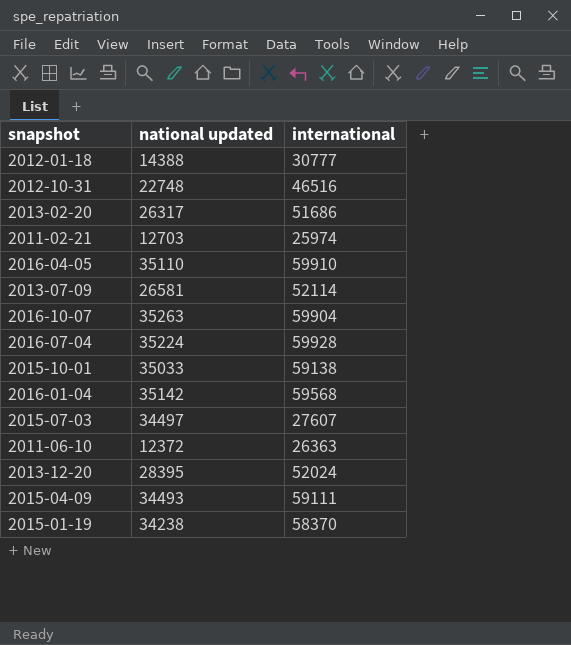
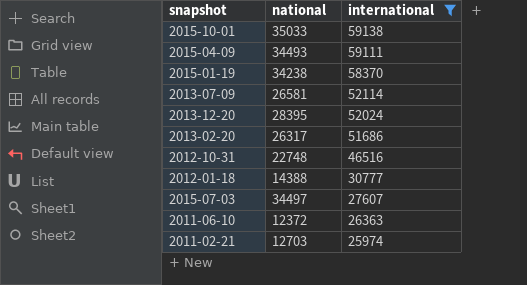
filter: none -> international <= 59138
row order: none -> international descending
column name: national updated -> national

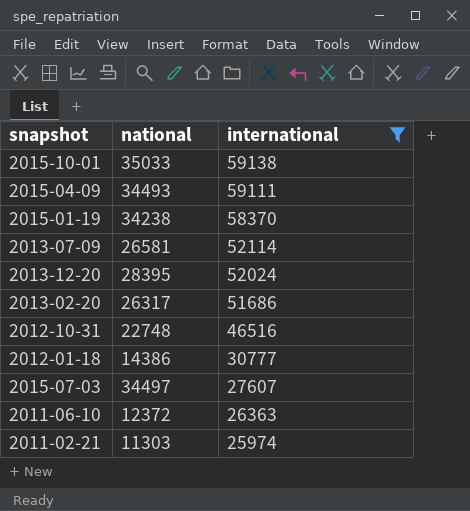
2012-01-18 | national: 14388 -> 14386
2011-02-21 | national: 12703 -> 11303

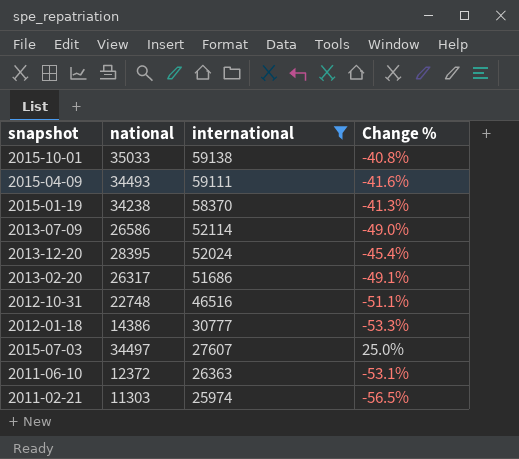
column Change % | formula: none -> ([national] - [international]) / [international]
2013-07-09 | national: 26581 -> 26586

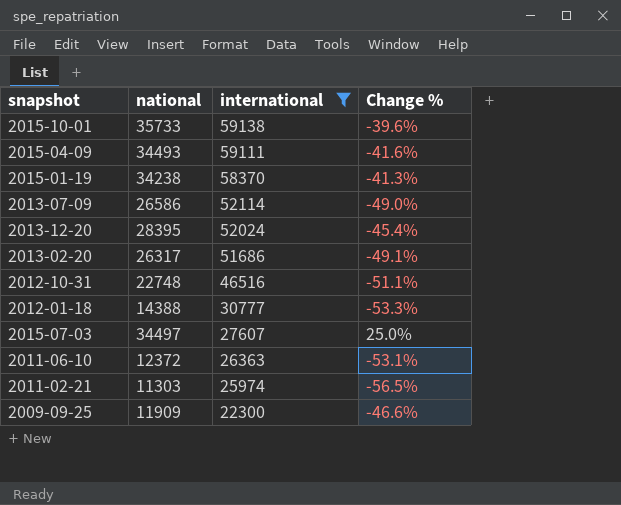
2015-10-01 | national: 35033 -> 35733
2015-10-01 | Change %: -40.8% -> -39.6%
2012-01-18 | national: 14386 -> 14388
row 2009-09-25: none -> 11909 | 22300 | -46.6%

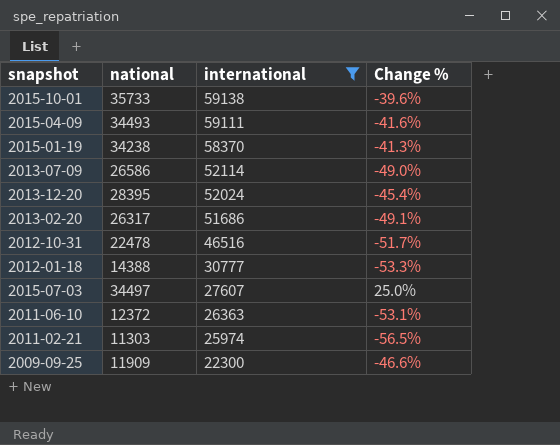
2012-10-31 | national: 22748 -> 22478
2012-10-31 | Change %: -51.1% -> -51.7%

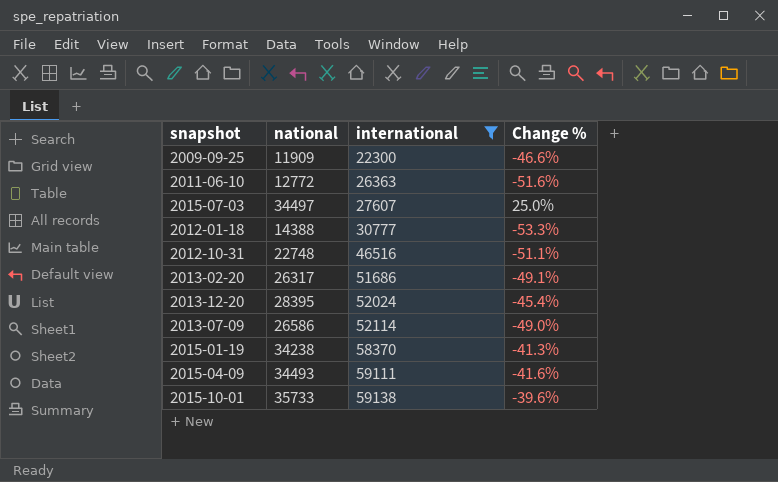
row order: international descending -> international ascending
row 2011-02-21: 11303 | 25974 | -56.5% -> none
2011-06-10 | national: 12372 -> 12772
2011-06-10 | Change %: -53.1% -> -51.6%
2012-10-31 | national: 22478 -> 22748
2012-10-31 | Change %: -51.7% -> -51.1%

